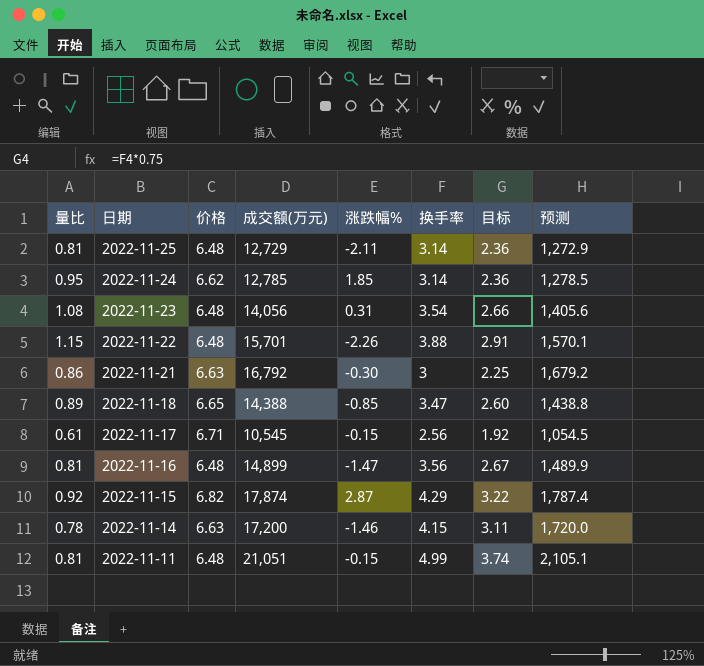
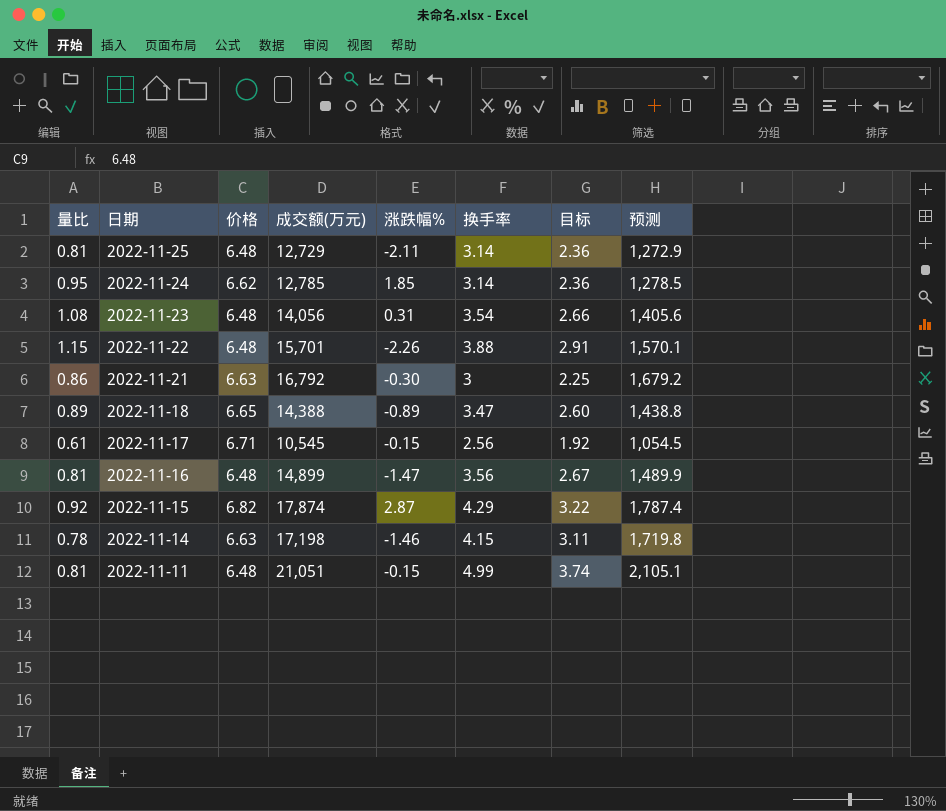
2022-11-18 | 涨跌幅%: -0.85 -> -0.89
2022-11-14 | 成交额(万元): 17,200 -> 17,198
2022-11-14 | 预测: 1,720.0 -> 1,719.8

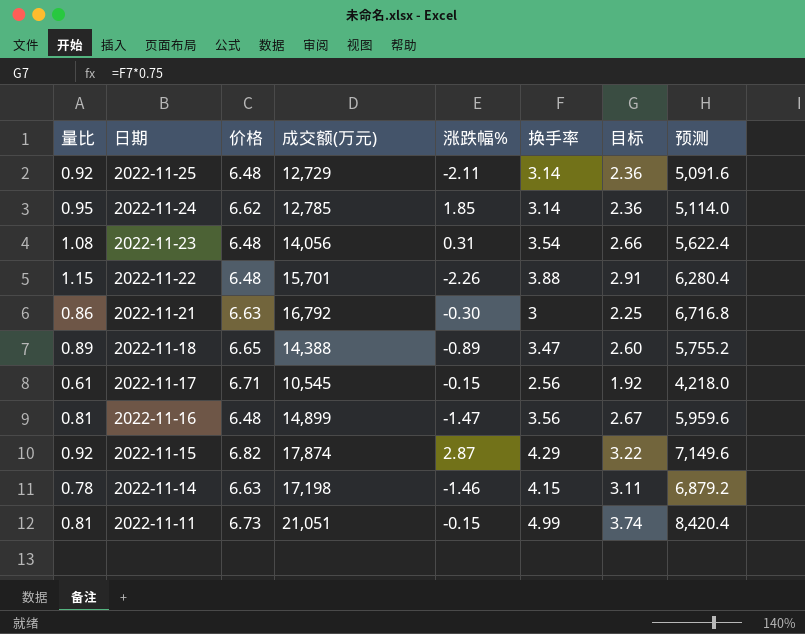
column 预测 | formula: [成交额(万元)] * 0.1 -> [成交额(万元)] * 0.4
2022-11-25 | 量比: 0.81 -> 0.92
2022-11-11 | 价格: 6.48 -> 6.73

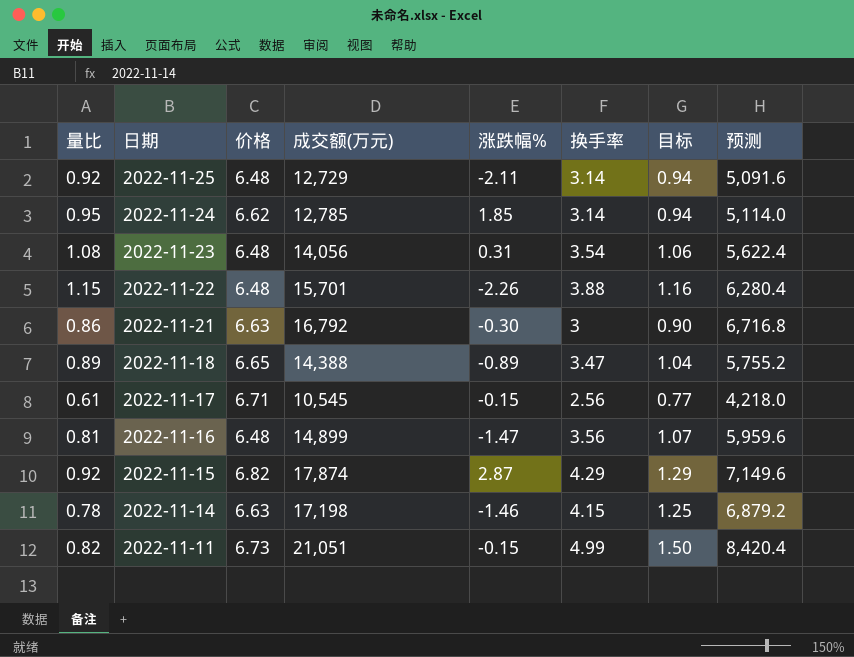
column 目标 | formula: [换手率] * 0.75 -> [换手率] * 0.3
2022-11-11 | 量比: 0.81 -> 0.82

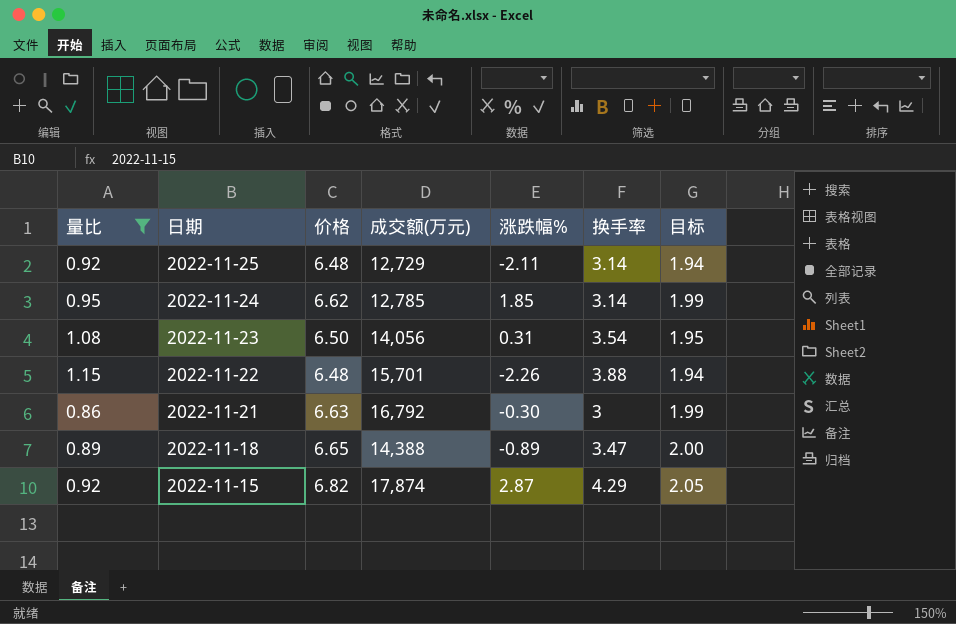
filter: none -> 量比 >= 0.86
column 预测 | formula: [成交额(万元)] * 0.4 -> none
column 目标 | formula: [换手率] * 0.3 -> [价格] * 0.3
2022-11-23 | 价格: 6.48 -> 6.50

